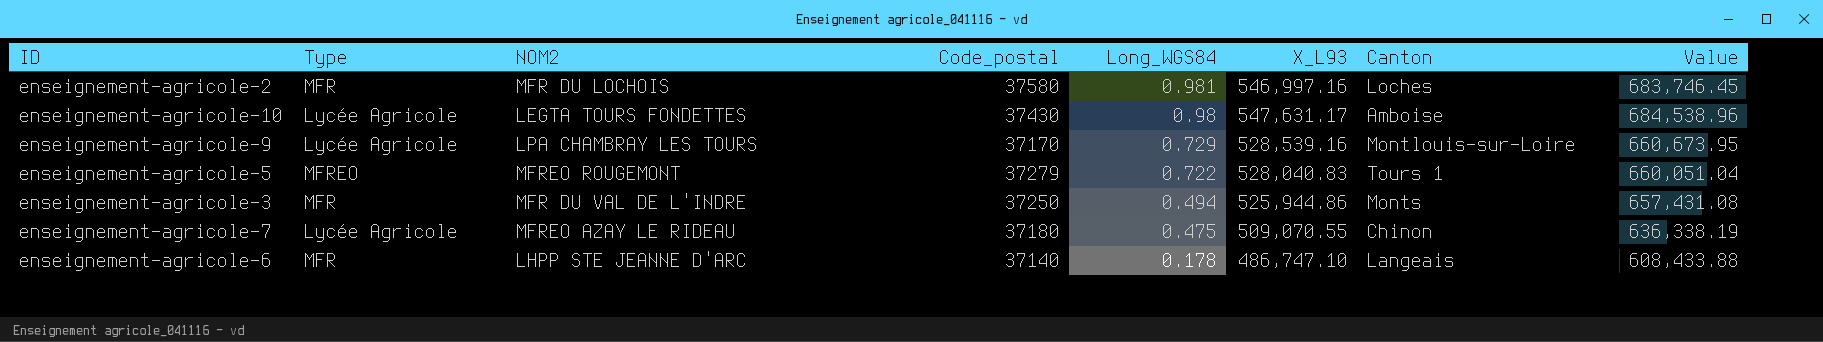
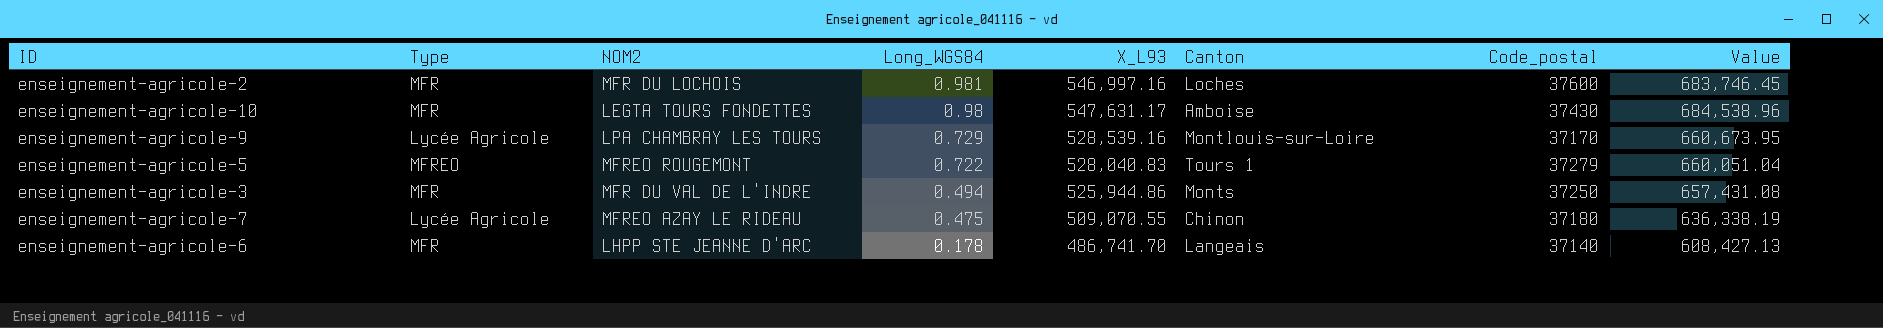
column Code_postal | position: 4 -> 7
enseignement-agricole-2 | Code_postal: 37580 -> 37600
enseignement-agricole-10 | Type: Lycée Agricole -> MFR
enseignement-agricole-6 | X_L93: 486,747.10 -> 486,741.70
enseignement-agricole-6 | Value: 608,433.88 -> 608,427.13

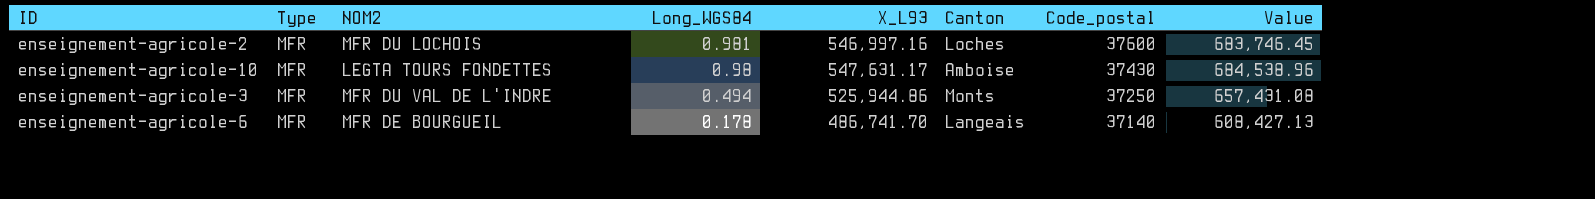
row enseignement-agricole-9: Lycée Agricole | LPA CHAMBRAY LES TOURS | 0.729 | 528,539.16 | Montlouis-sur-Loire | 37170 | 660,673.95 -> none
row enseignement-agricole-5: MFREO | MFREO ROUGEMONT | 0.722 | 528,040.83 | Tours 1 | 37279 | 660,051.04 -> none
row enseignement-agricole-7: Lycée Agricole | MFREO AZAY LE RIDEAU | 0.475 | 509,070.55 | Chinon | 37180 | 636,338.19 -> none
enseignement-agricole-6 | NOM2: LHPP STE JEANNE D'ARC -> MFR DE BOURGUEIL

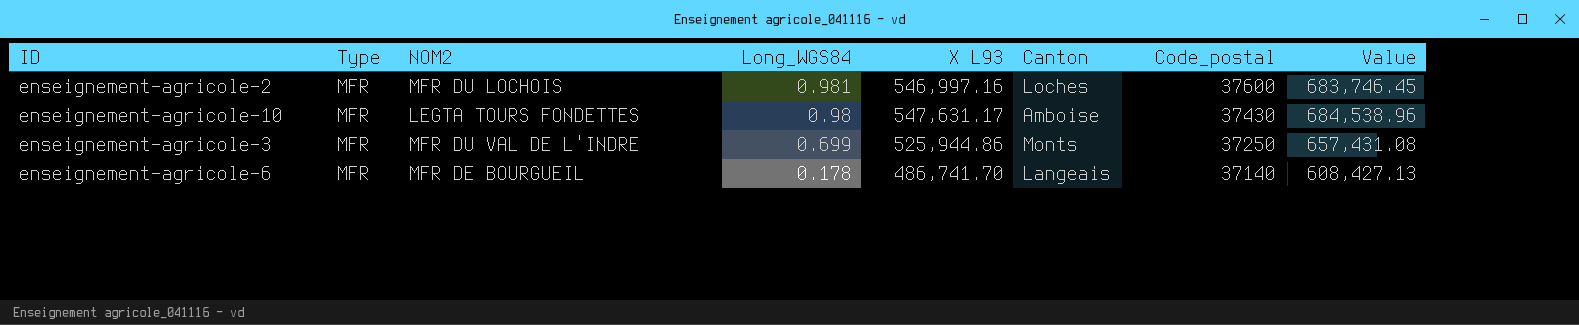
column name: X_L93 -> X L93
enseignement-agricole-3 | Long_WGS84: 0.494 -> 0.699

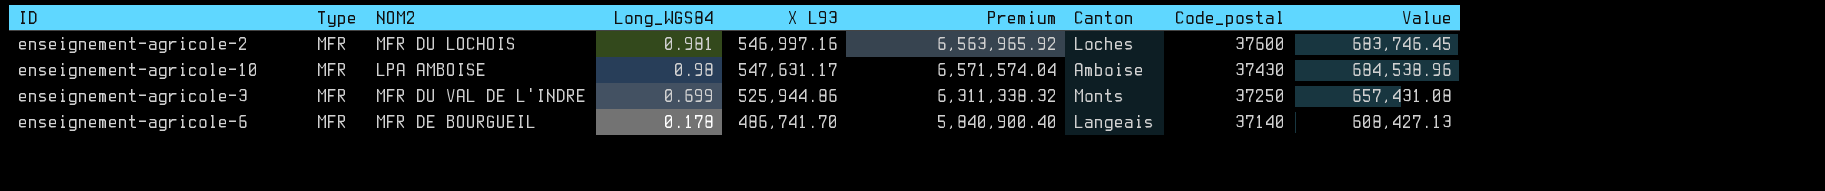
column Premium | formula: none -> [X L93] * 12
enseignement-agricole-10 | NOM2: LEGTA TOURS FONDETTES -> LPA AMBOISE

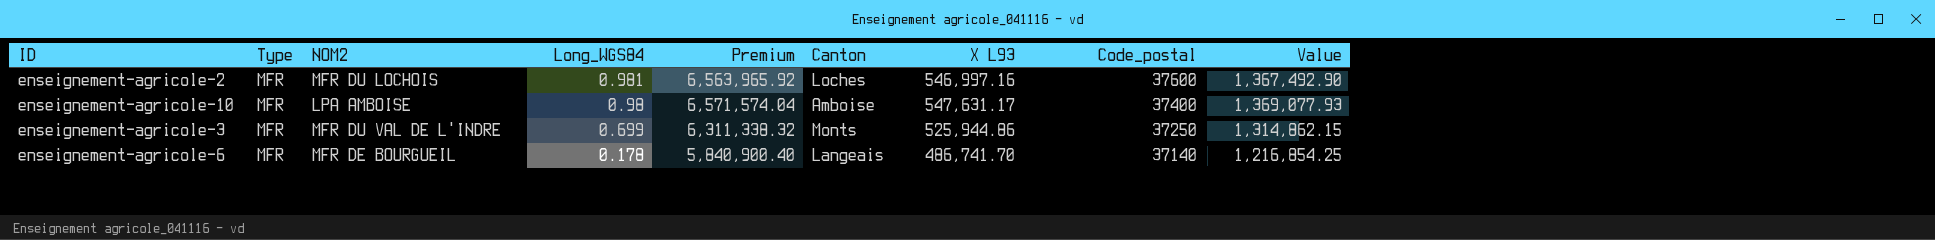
column X L93 | position: 5 -> 7
column Value | formula: [X L93] * 1.25 -> [X L93] * 2.5
enseignement-agricole-10 | Code_postal: 37430 -> 37400

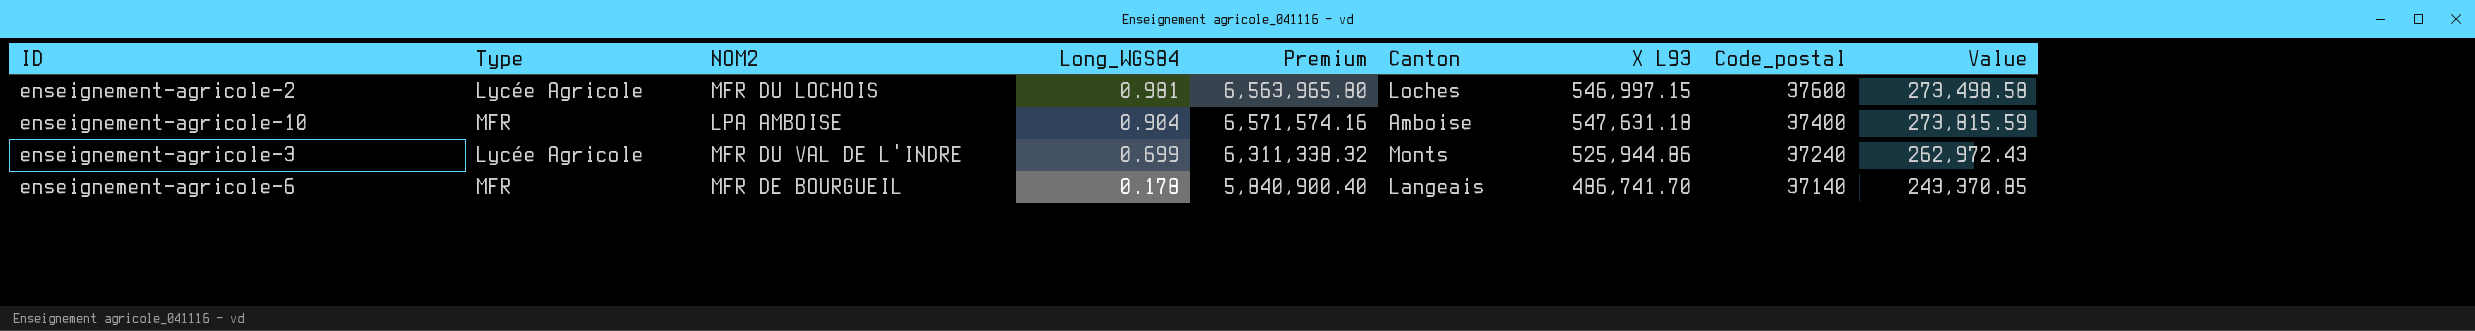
column Value | formula: [X L93] * 2.5 -> [X L93] * 0.5
enseignement-agricole-2 | Type: MFR -> Lycée Agricole
enseignement-agricole-2 | Premium: 6,563,965.92 -> 6,563,965.80
enseignement-agricole-2 | X L93: 546,997.16 -> 546,997.15
enseignement-agricole-10 | Long_WGS84: 0.98 -> 0.904
enseignement-agricole-10 | Premium: 6,571,574.04 -> 6,571,574.16
enseignement-agricole-10 | X L93: 547,631.17 -> 547,631.18
enseignement-agricole-3 | Type: MFR -> Lycée Agricole
enseignement-agricole-3 | Code_postal: 37250 -> 37240

